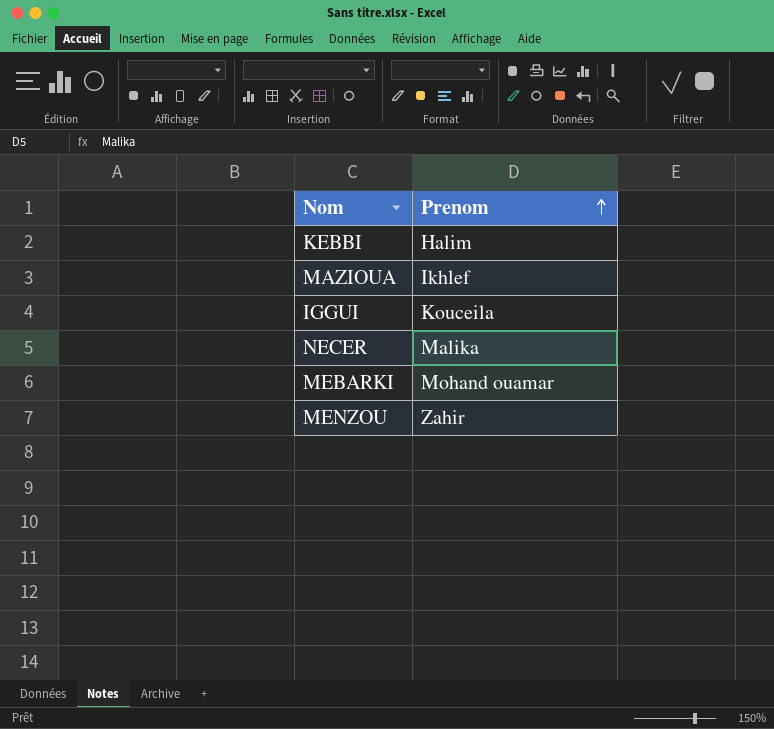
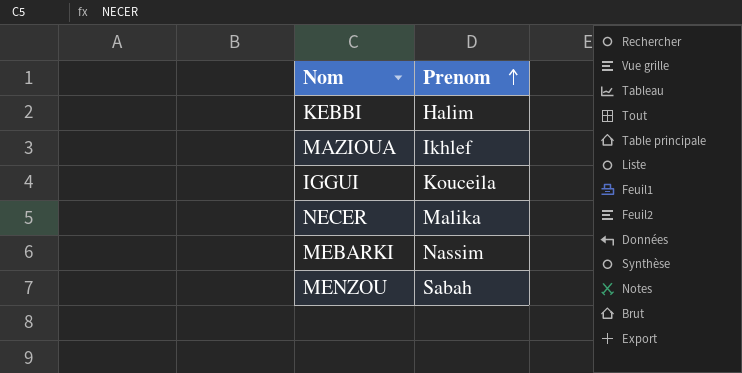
MEBARKI | Prenom: Mohand ouamar -> Nassim
MENZOU | Prenom: Zahir -> Sabah

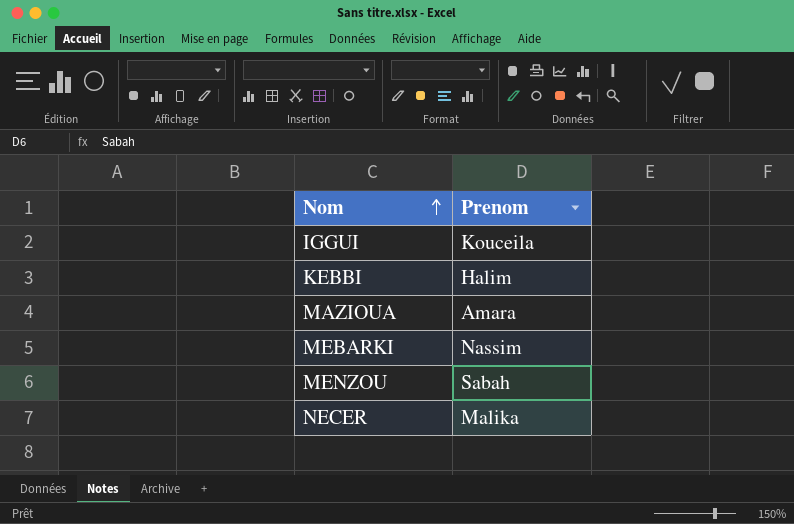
row order: Prenom ascending -> Nom ascending
MAZIOUA | Prenom: Ikhlef -> Amara

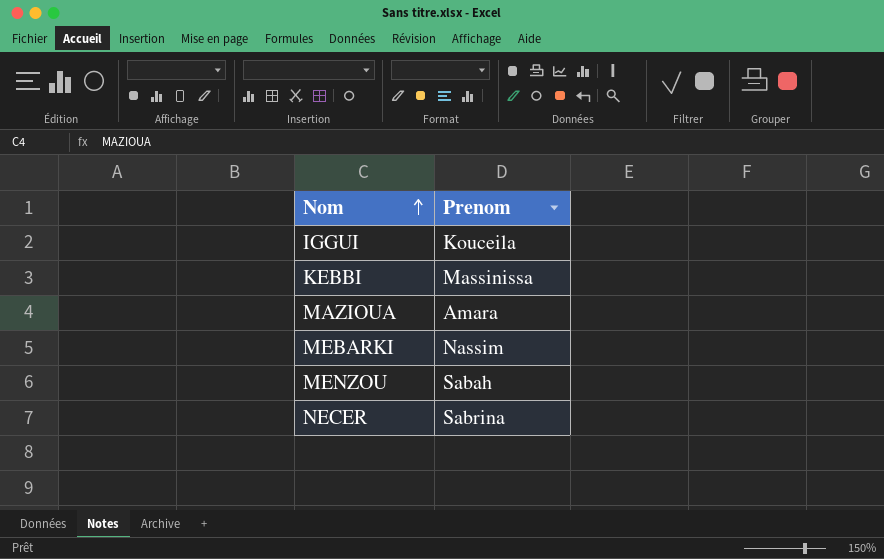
KEBBI | Prenom: Halim -> Massinissa
NECER | Prenom: Malika -> Sabrina

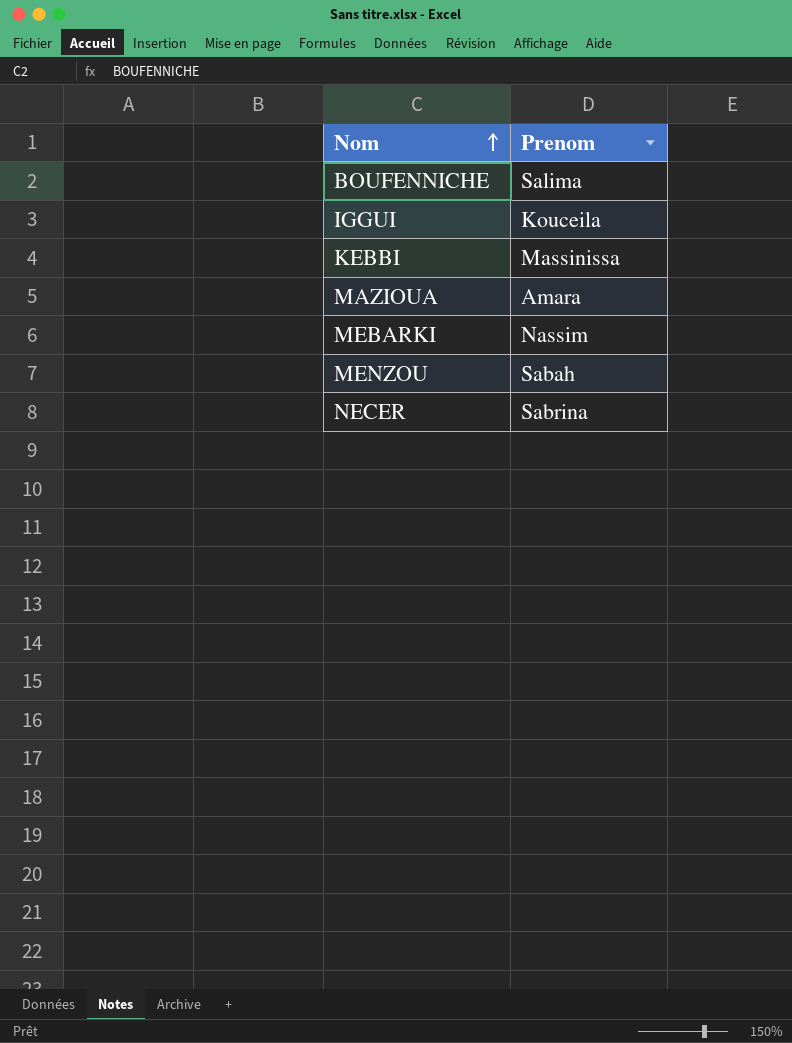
row BOUFENNICHE: none -> Salima

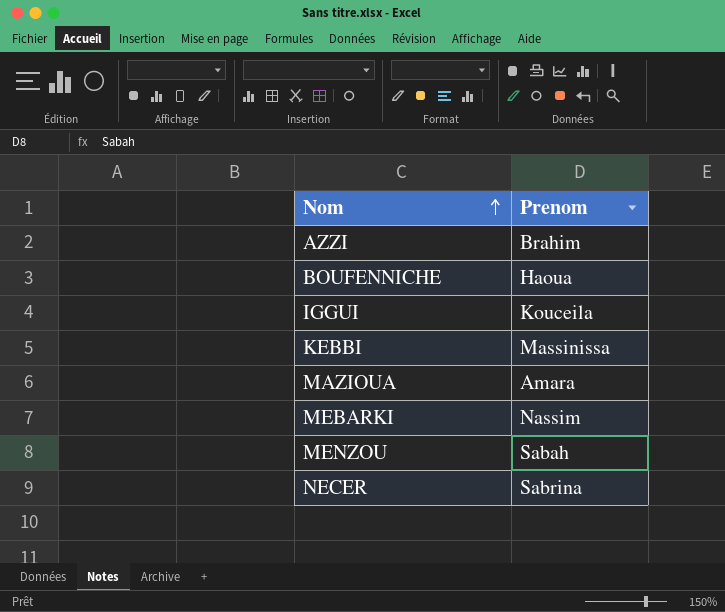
row AZZI: none -> Brahim
BOUFENNICHE | Prenom: Salima -> Haoua

